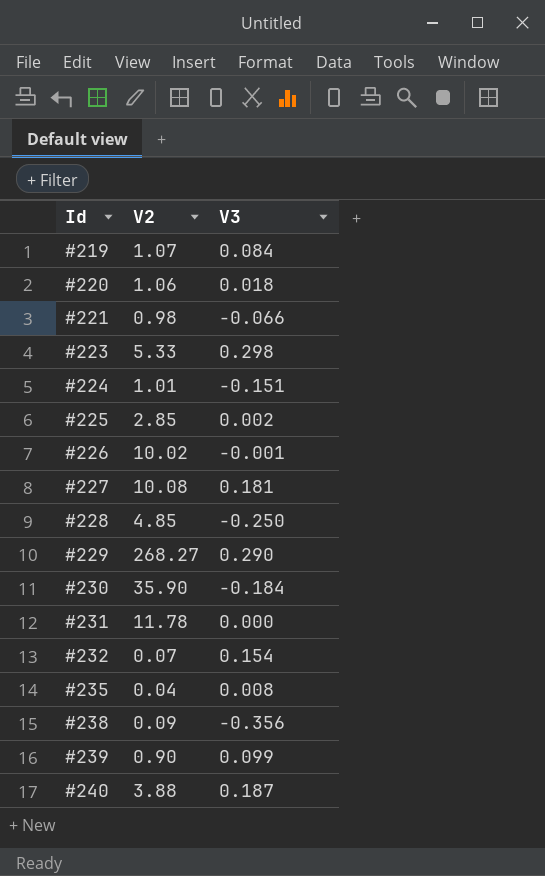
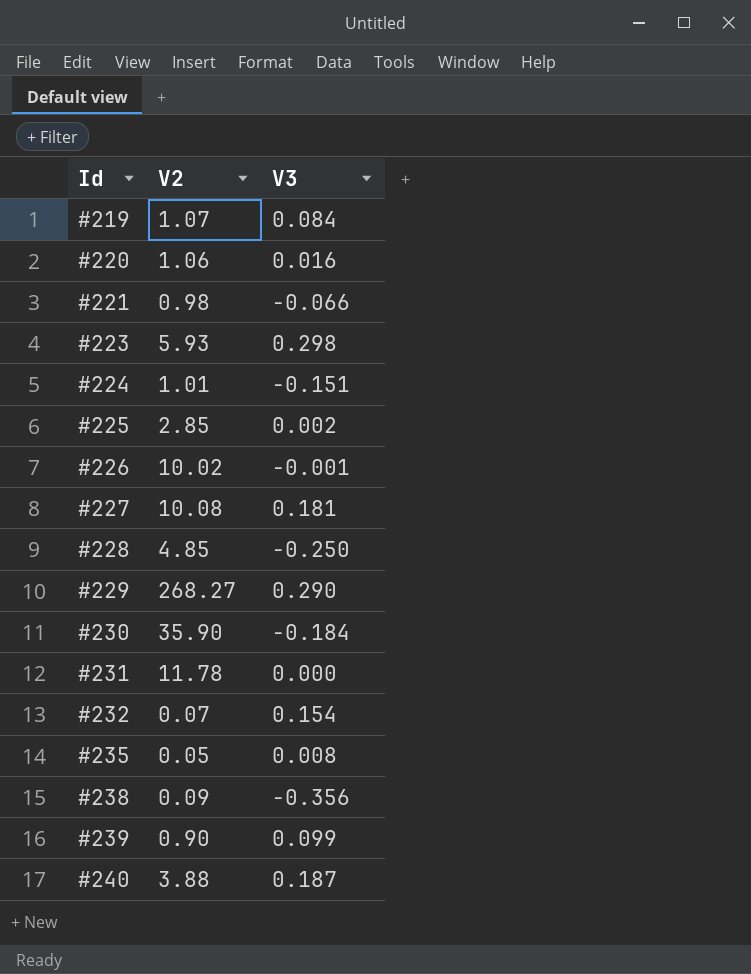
#220 | V3: 0.018 -> 0.016
#223 | V2: 5.33 -> 5.93
#235 | V2: 0.04 -> 0.05

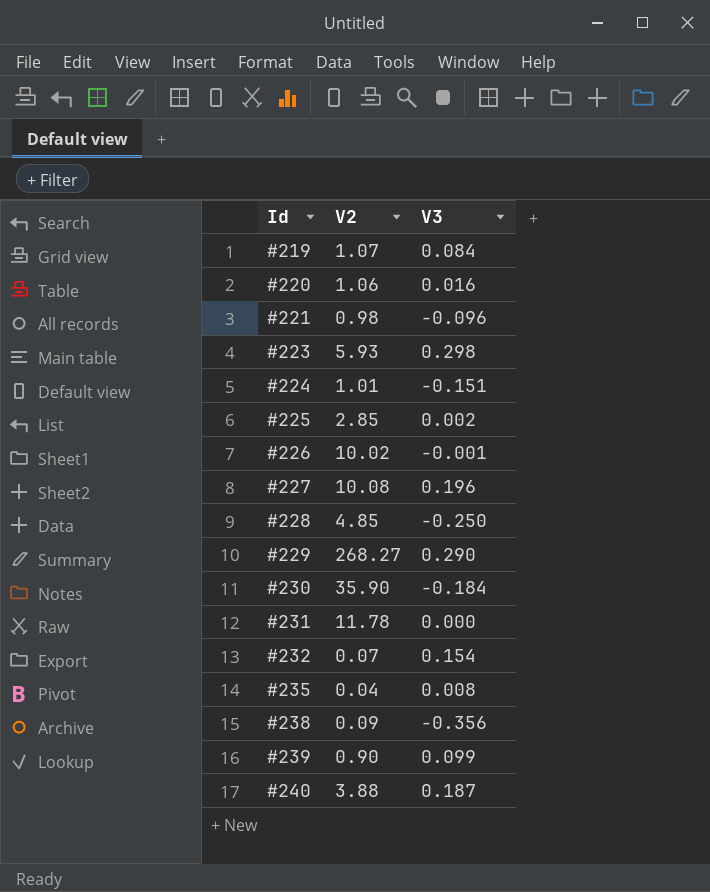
#221 | V3: -0.066 -> -0.096
#227 | V3: 0.181 -> 0.196
#235 | V2: 0.05 -> 0.04

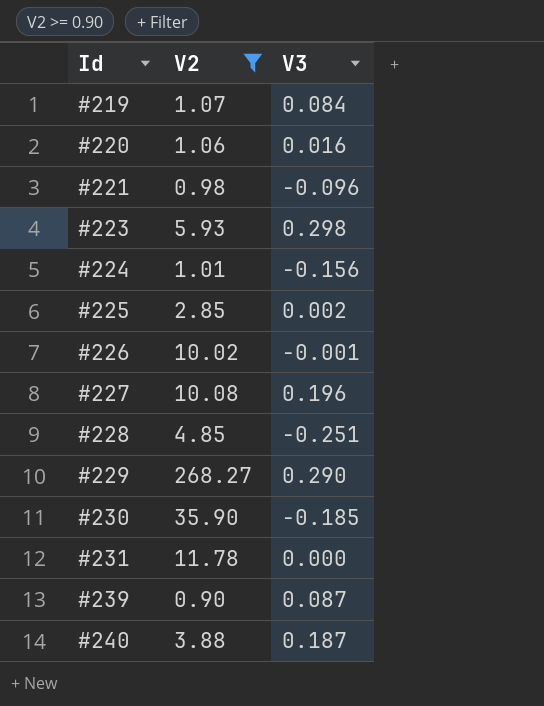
filter: none -> V2 >= 0.90
#224 | V3: -0.151 -> -0.156
#228 | V3: -0.250 -> -0.251
#230 | V3: -0.184 -> -0.185
#239 | V3: 0.099 -> 0.087

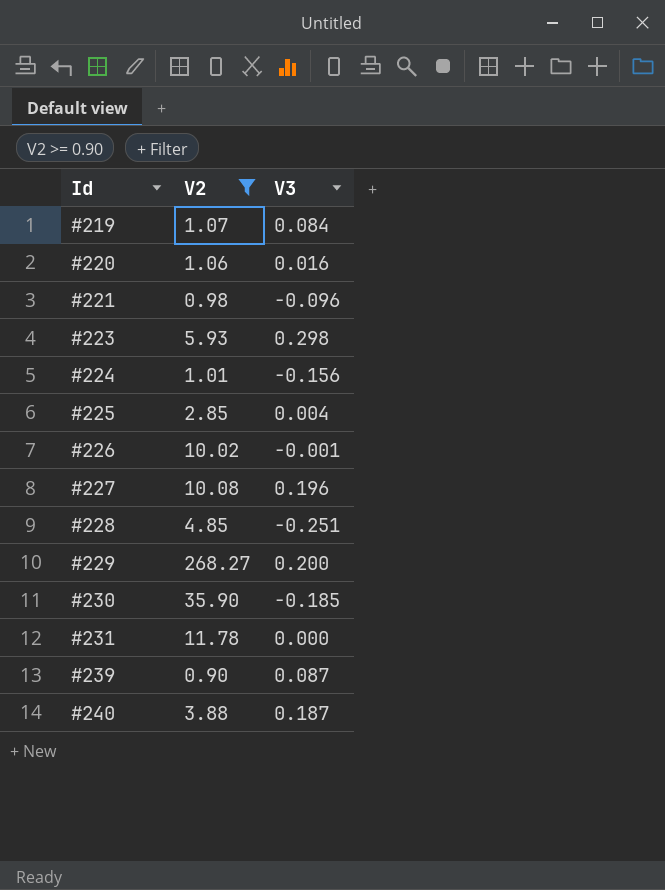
#225 | V3: 0.002 -> 0.004
#229 | V3: 0.290 -> 0.200

